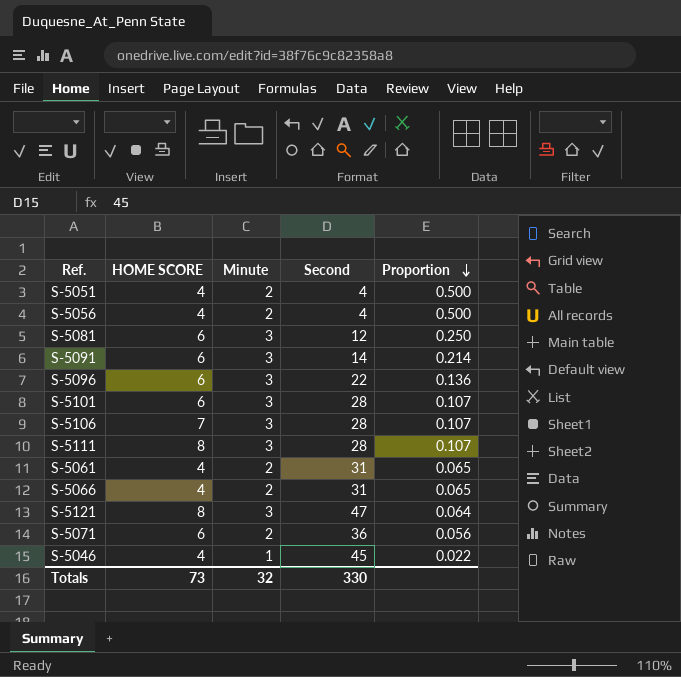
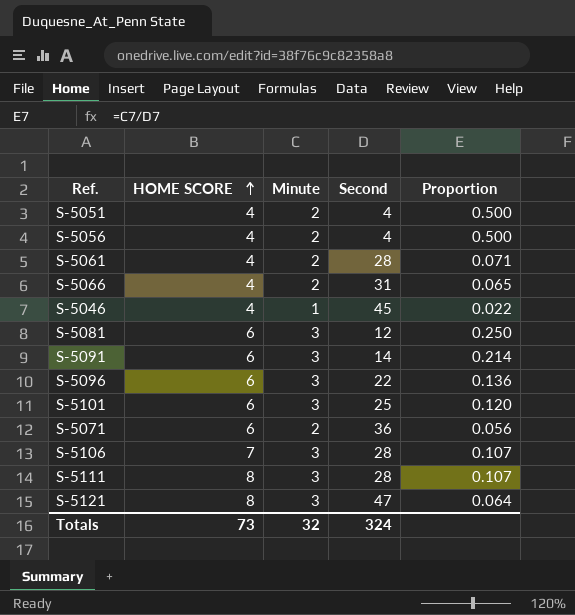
row order: Proportion descending -> HOME SCORE ascending
S-5061 | Second: 31 -> 28
S-5061 | Proportion: 0.065 -> 0.071
S-5101 | Second: 28 -> 25
S-5101 | Proportion: 0.107 -> 0.120
Totals | Second: 330 -> 324

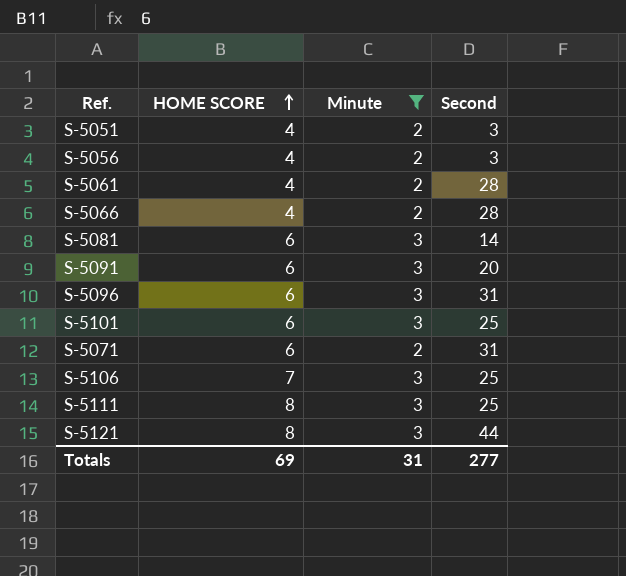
filter: none -> Minute != 1
column Proportion | formula: [Minute] / [Second] -> none
S-5051 | Second: 4 -> 3
S-5056 | Second: 4 -> 3
S-5066 | Second: 31 -> 28
S-5081 | Second: 12 -> 14
S-5091 | Second: 14 -> 20
S-5096 | Second: 22 -> 31
S-5071 | Second: 36 -> 31
S-5106 | Second: 28 -> 25
S-5111 | Second: 28 -> 25
S-5121 | Second: 47 -> 44
Totals | HOME SCORE: 73 -> 69
Totals | Minute: 32 -> 31
Totals | Second: 324 -> 277

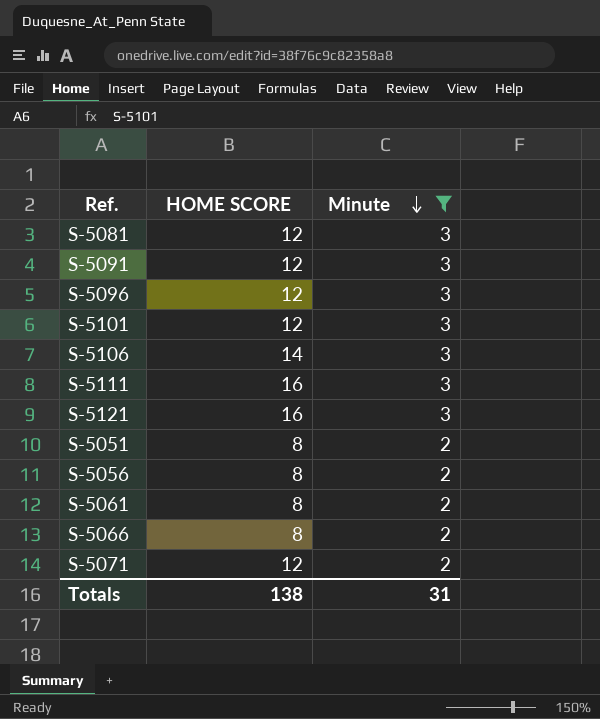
row order: HOME SCORE ascending -> Minute descending
column Second | position: 4 -> none
S-5081 | HOME SCORE: 6 -> 12
S-5091 | HOME SCORE: 6 -> 12
S-5096 | HOME SCORE: 6 -> 12
S-5101 | HOME SCORE: 6 -> 12
S-5106 | HOME SCORE: 7 -> 14
S-5111 | HOME SCORE: 8 -> 16
S-5121 | HOME SCORE: 8 -> 16
S-5051 | HOME SCORE: 4 -> 8
S-5056 | HOME SCORE: 4 -> 8
S-5061 | HOME SCORE: 4 -> 8
S-5066 | HOME SCORE: 4 -> 8
S-5071 | HOME SCORE: 6 -> 12
Totals | HOME SCORE: 69 -> 138

